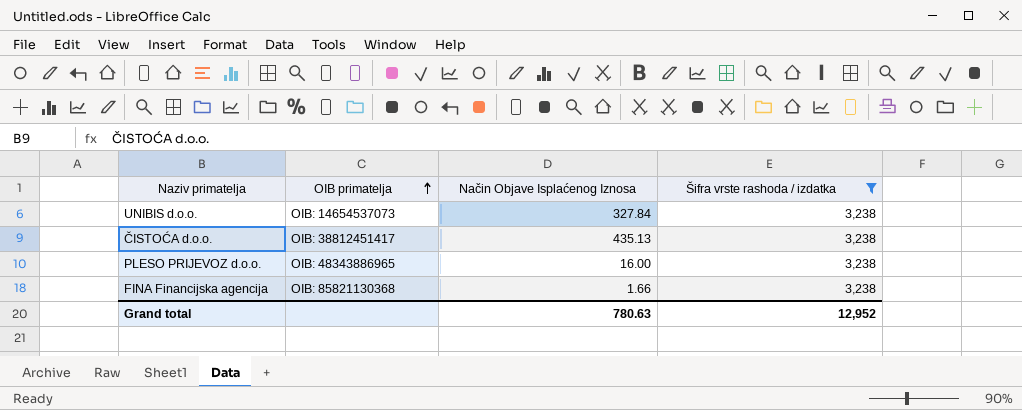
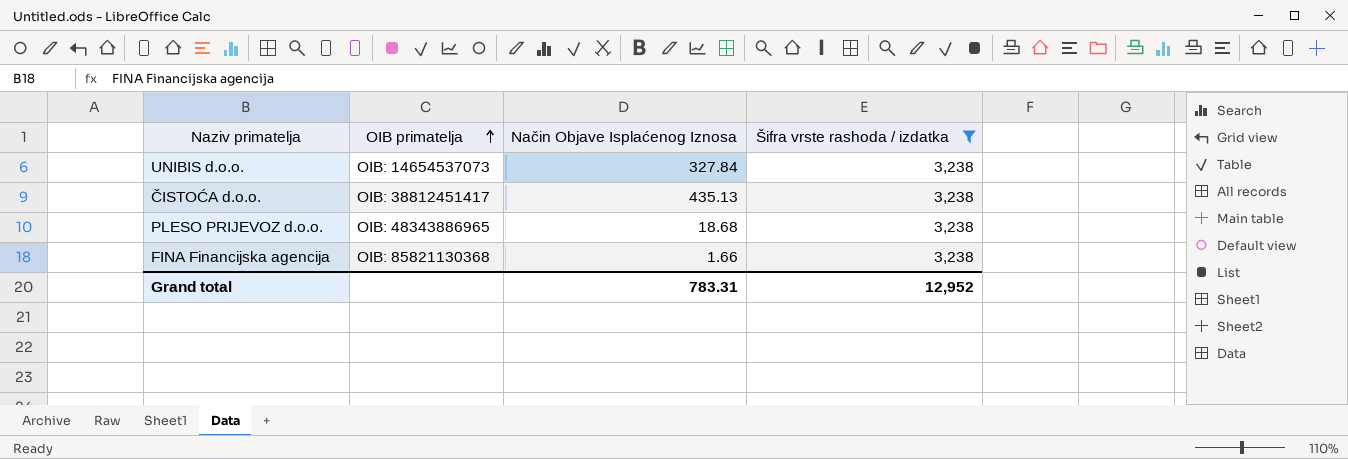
PLESO PRIJEVOZ d.o.o. | Način Objave Isplaćenog Iznosa: 16.00 -> 18.68
Grand total | Način Objave Isplaćenog Iznosa: 780.63 -> 783.31

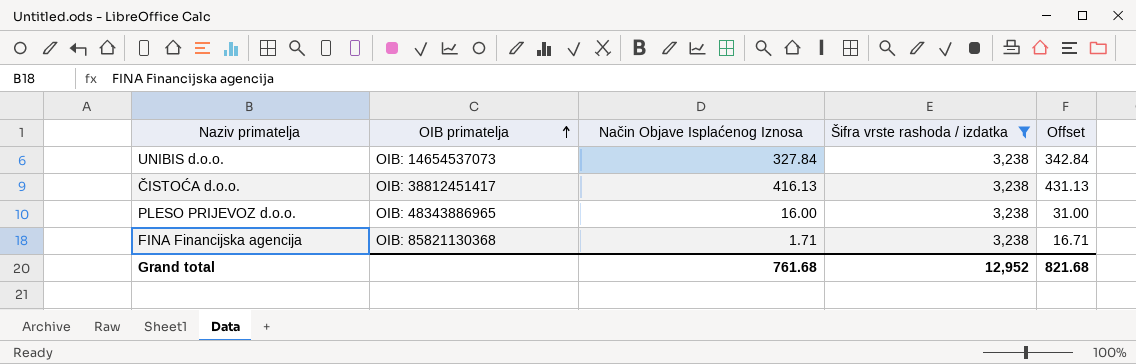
column Offset | formula: none -> [Način Objave Isplaćenog Iznosa] + 15
ČISTOĆA d.o.o. | Način Objave Isplaćenog Iznosa: 435.13 -> 416.13
PLESO PRIJEVOZ d.o.o. | Način Objave Isplaćenog Iznosa: 18.68 -> 16.00
FINA Financijska agencija | Način Objave Isplaćenog Iznosa: 1.66 -> 1.71
Grand total | Način Objave Isplaćenog Iznosa: 783.31 -> 761.68

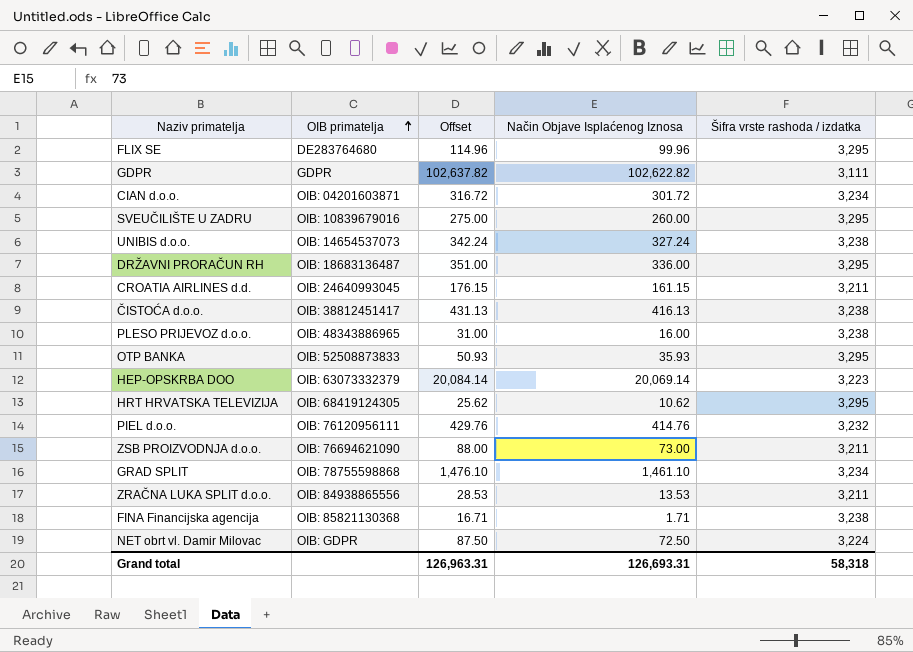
filter: Šifra vrste rashoda / izdatka = 3,238 -> none
column Offset | position: 5 -> 3
UNIBIS d.o.o. | Offset: 342.84 -> 342.24
UNIBIS d.o.o. | Način Objave Isplaćenog Iznosa: 327.84 -> 327.24
Grand total | Offset: 821.68 -> 126,963.31
Grand total | Način Objave Isplaćenog Iznosa: 761.68 -> 126,693.31
Grand total | Šifra vrste rashoda / izdatka: 12,952 -> 58,318

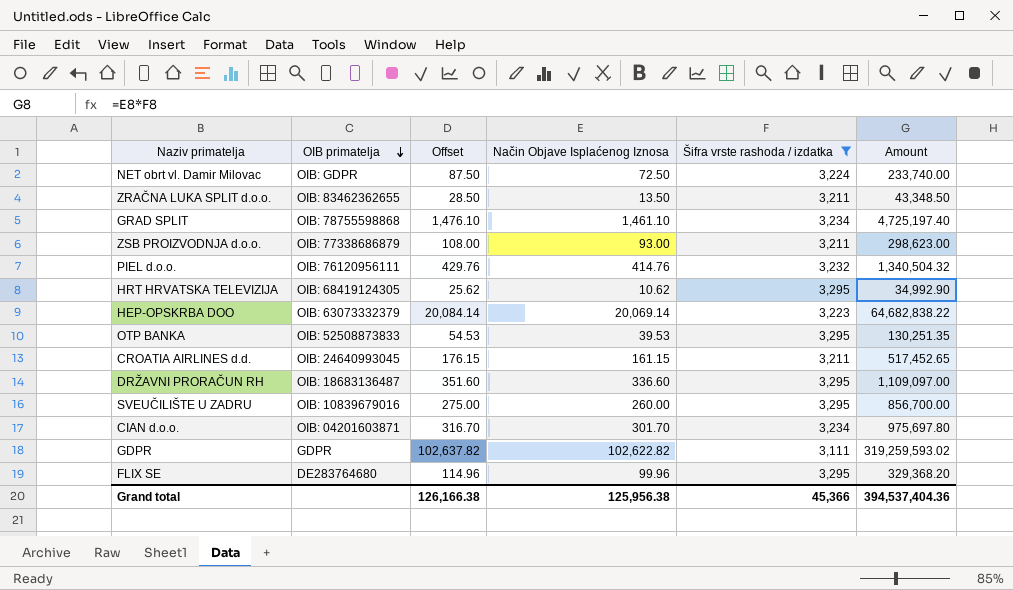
filter: none -> Šifra vrste rashoda / izdatka != 3,238
row order: OIB primatelja ascending -> OIB primatelja descending
column Amount | formula: none -> [Način Objave Isplaćenog Iznosa] * [Šifra vrste rashoda / izdatka]
ZRAČNA LUKA SPLIT d.o.o. | OIB primatelja: OIB: 84938865556 -> OIB: 83462362655
ZRAČNA LUKA SPLIT d.o.o. | Offset: 28.53 -> 28.50
ZRAČNA LUKA SPLIT d.o.o. | Način Objave Isplaćenog Iznosa: 13.53 -> 13.50
ZSB PROIZVODNJA d.o.o. | OIB primatelja: OIB: 76694621090 -> OIB: 77338686879
ZSB PROIZVODNJA d.o.o. | Offset: 88.00 -> 108.00
ZSB PROIZVODNJA d.o.o. | Način Objave Isplaćenog Iznosa: 73.00 -> 93.00
OTP BANKA | Offset: 50.93 -> 54.53
OTP BANKA | Način Objave Isplaćenog Iznosa: 35.93 -> 39.53
DRŽAVNI PRORAČUN RH | Offset: 351.00 -> 351.60
DRŽAVNI PRORAČUN RH | Način Objave Isplaćenog Iznosa: 336.00 -> 336.60
CIAN d.o.o. | Offset: 316.72 -> 316.70
CIAN d.o.o. | Način Objave Isplaćenog Iznosa: 301.72 -> 301.70
Grand total | Offset: 126,963.31 -> 126,166.38
Grand total | Način Objave Isplaćenog Iznosa: 126,693.31 -> 125,956.38
Grand total | Šifra vrste rashoda / izdatka: 58,318 -> 45,366

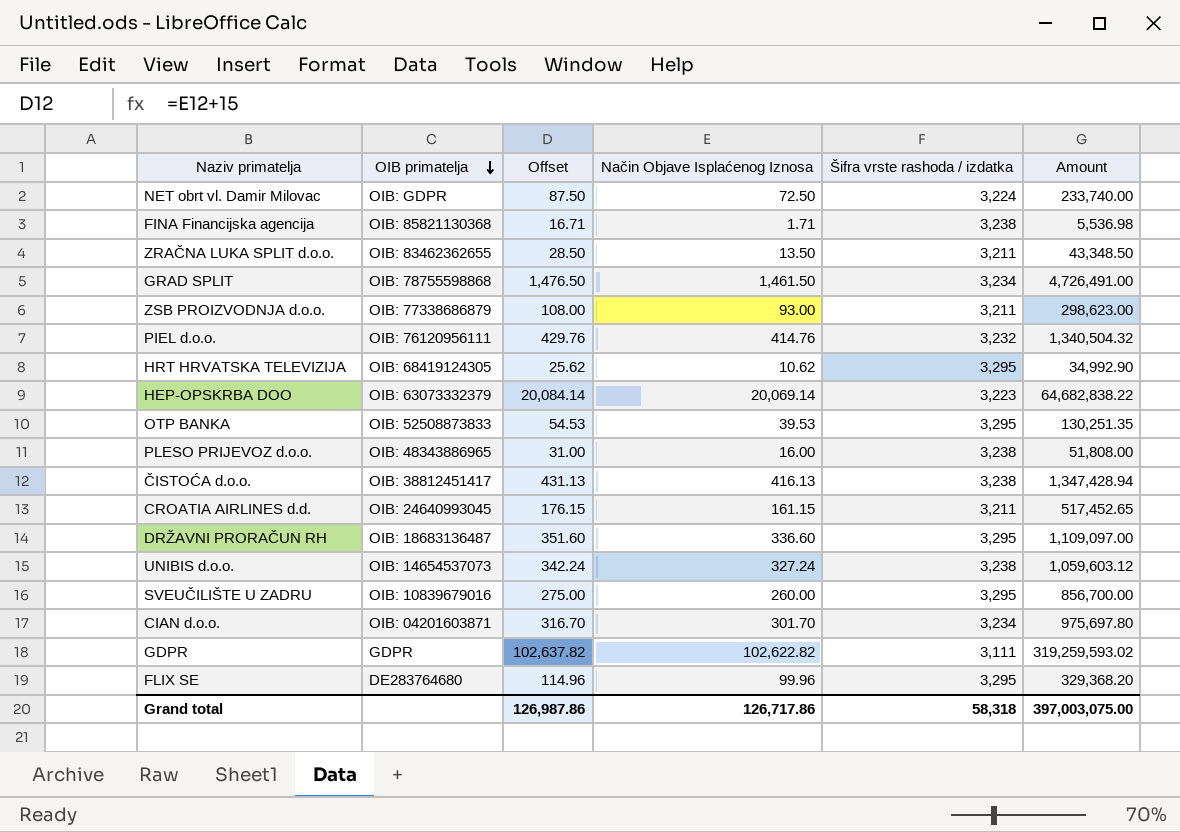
filter: Šifra vrste rashoda / izdatka != 3,238 -> none
GRAD SPLIT | Offset: 1,476.10 -> 1,476.50
GRAD SPLIT | Način Objave Isplaćenog Iznosa: 1,461.10 -> 1,461.50
GRAD SPLIT | Amount: 4,725,197.40 -> 4,726,491.00
Grand total | Offset: 126,166.38 -> 126,987.86
Grand total | Način Objave Isplaćenog Iznosa: 125,956.38 -> 126,717.86
Grand total | Šifra vrste rashoda / izdatka: 45,366 -> 58,318
Grand total | Amount: 394,537,404.36 -> 397,003,075.00

